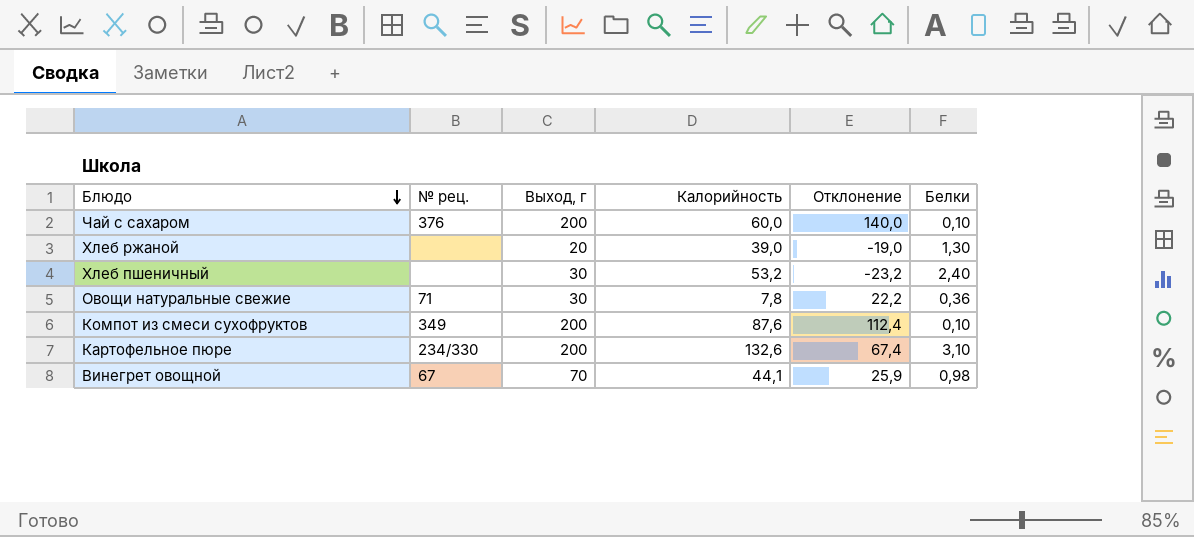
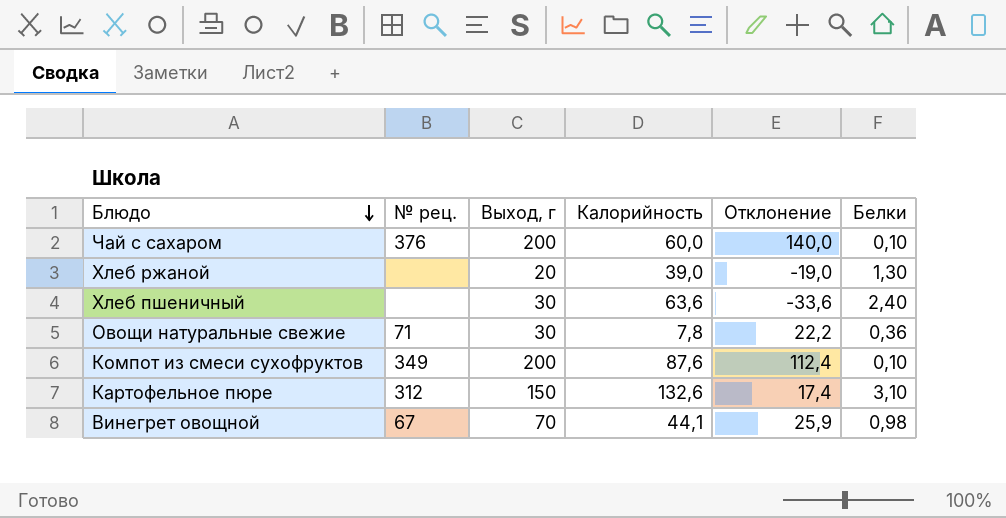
Хлеб пшеничный | Калорийность: 53,2 -> 63,6
Хлеб пшеничный | Отклонение: -23,2 -> -33,6
Картофельное пюре | № рец.: 234/330 -> 312
Картофельное пюре | Выход, г: 200 -> 150
Картофельное пюре | Отклонение: 67,4 -> 17,4

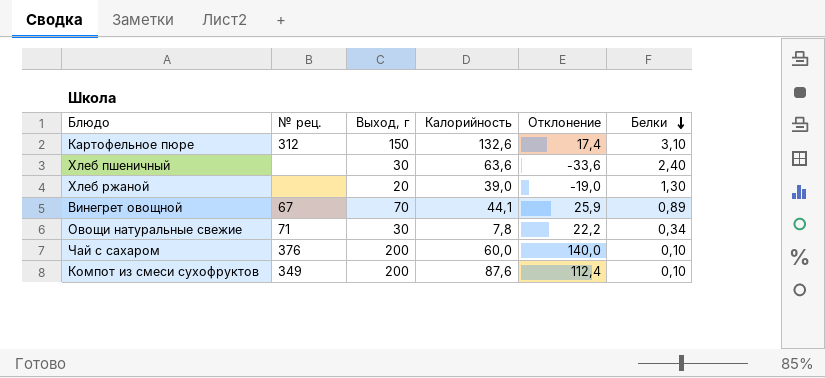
row order: Блюдо descending -> Белки descending
Винегрет овощной | Белки: 0,98 -> 0,89
Овощи натуральные свежие | Белки: 0,36 -> 0,34

